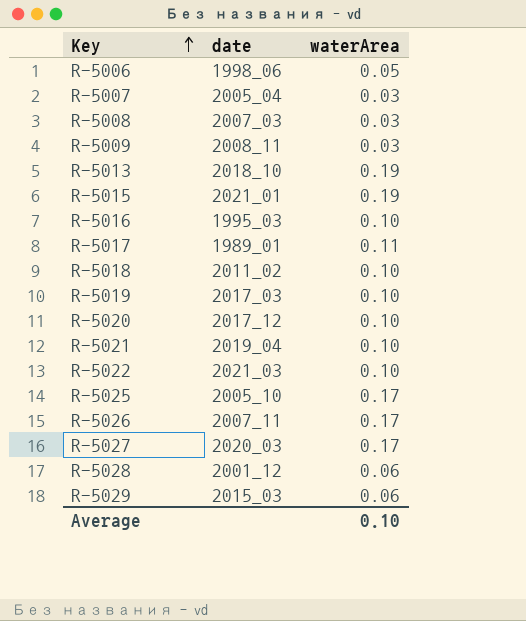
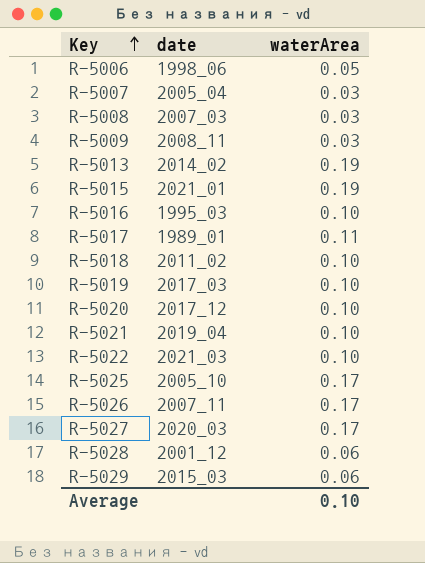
R-5013 | date: 2018_10 -> 2014_02

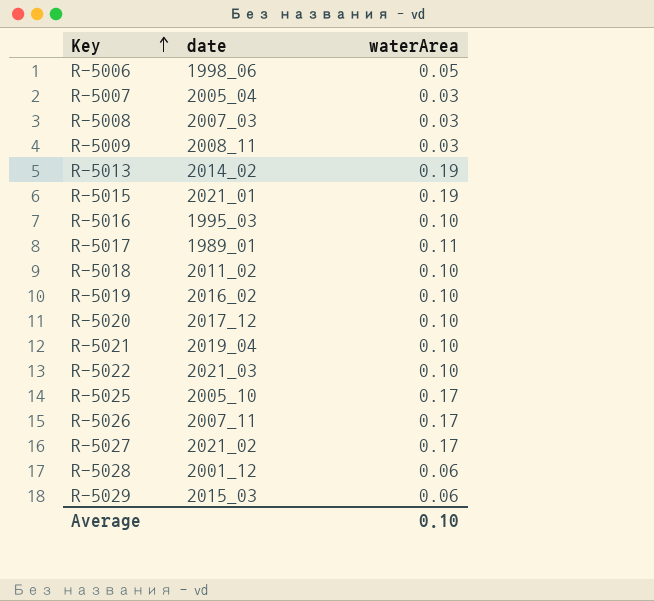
R-5019 | date: 2017_03 -> 2016_02
R-5027 | date: 2020_03 -> 2021_02

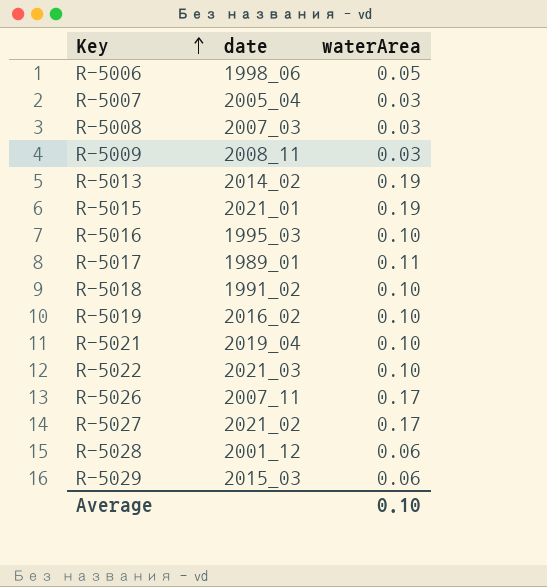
row R-5020: 2017_12 | 0.10 -> none
row R-5025: 2005_10 | 0.17 -> none
R-5018 | date: 2011_02 -> 1991_02

